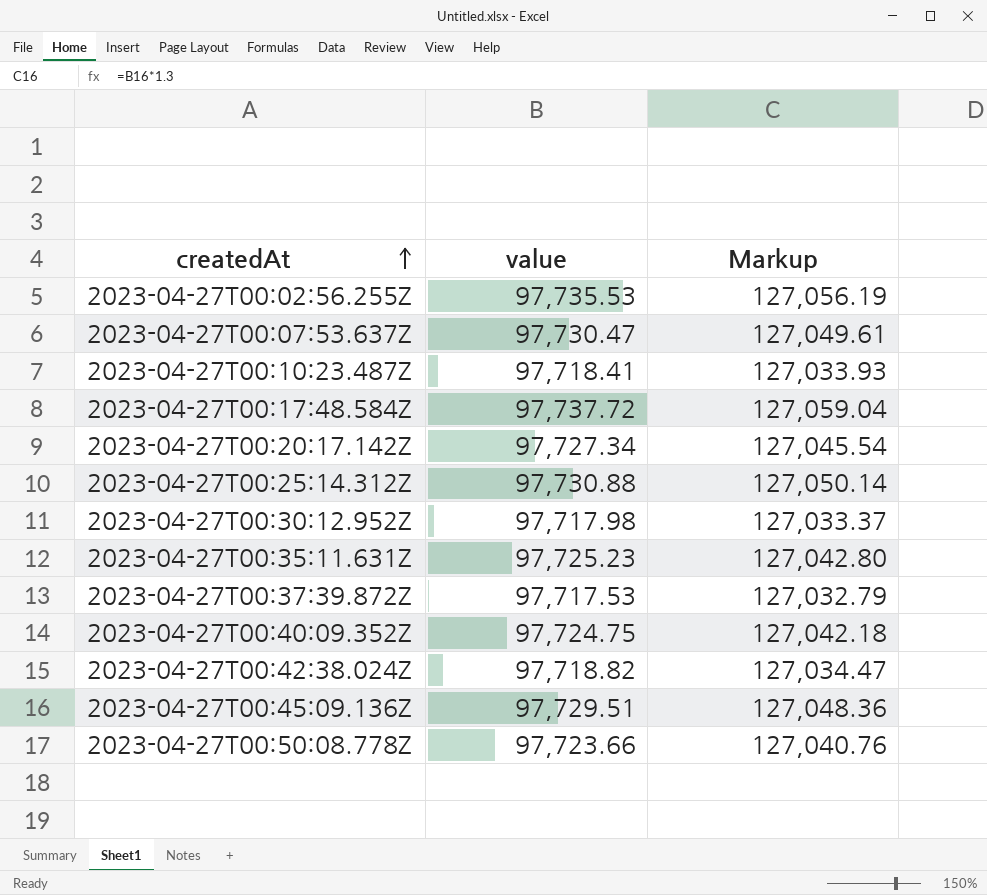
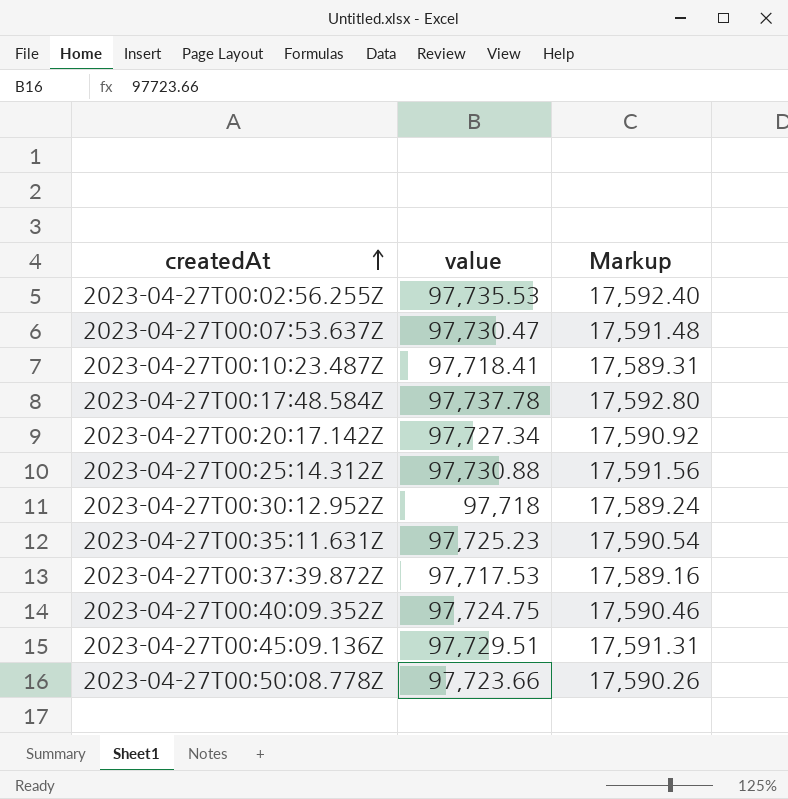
column Markup | formula: [value] * 1.3 -> [value] * 0.18
row 2023-04-27T00:42:38.024Z: 97,718.82 | 127,034.47 -> none
2023-04-27T00:17:48.584Z | value: 97,737.72 -> 97,737.78
2023-04-27T00:30:12.952Z | value: 97,717.98 -> 97,718

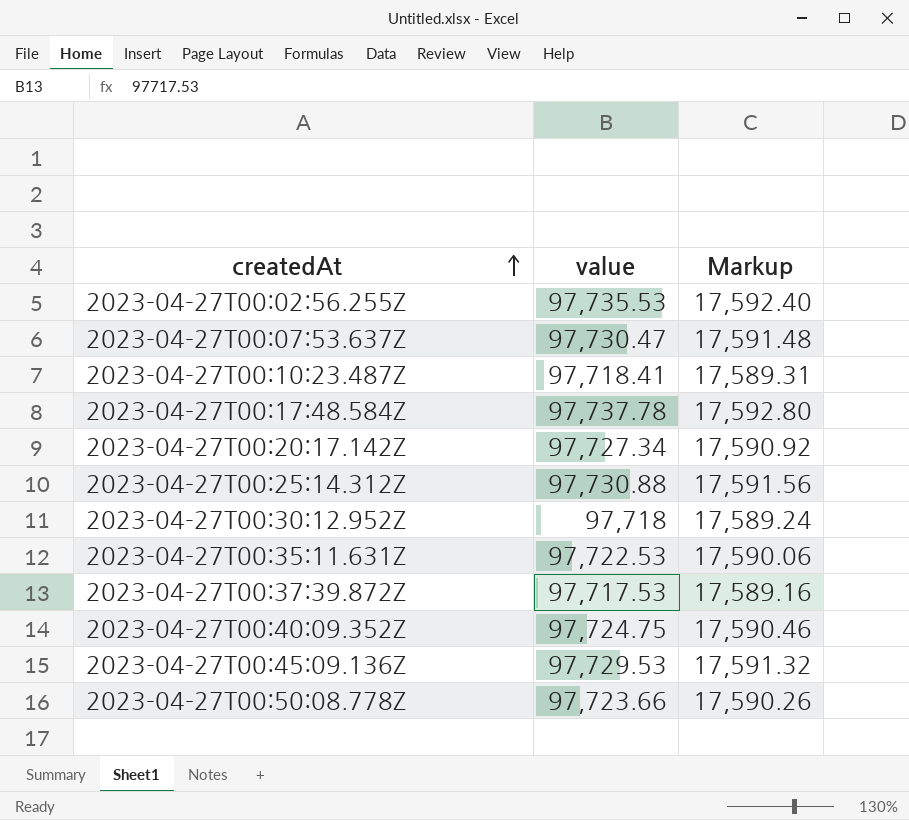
2023-04-27T00:35:11.631Z | value: 97,725.23 -> 97,722.53
2023-04-27T00:35:11.631Z | Markup: 17,590.54 -> 17,590.06
2023-04-27T00:45:09.136Z | value: 97,729.51 -> 97,729.53
2023-04-27T00:45:09.136Z | Markup: 17,591.31 -> 17,591.32

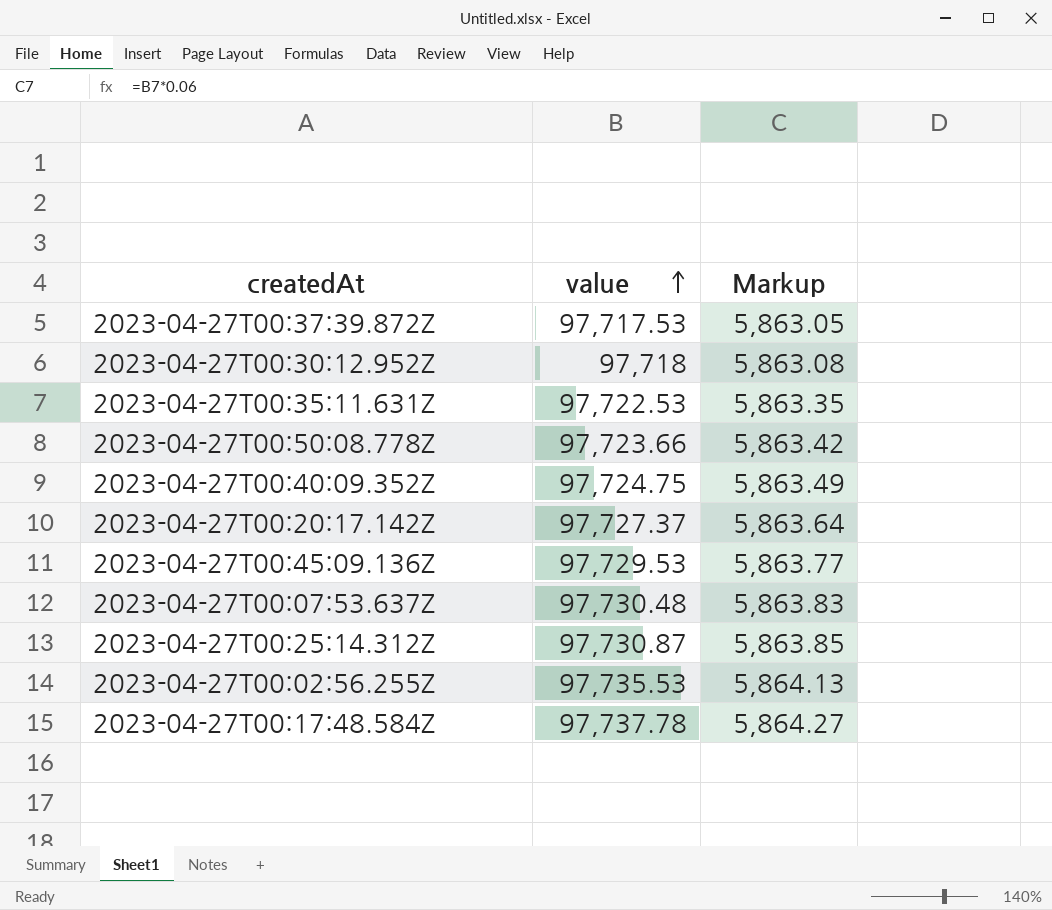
row order: createdAt ascending -> value ascending
column Markup | formula: [value] * 0.18 -> [value] * 0.06
row 2023-04-27T00:10:23.487Z: 97,718.41 | 17,589.31 -> none
2023-04-27T00:20:17.142Z | value: 97,727.34 -> 97,727.37
2023-04-27T00:07:53.637Z | value: 97,730.47 -> 97,730.48
2023-04-27T00:25:14.312Z | value: 97,730.88 -> 97,730.87

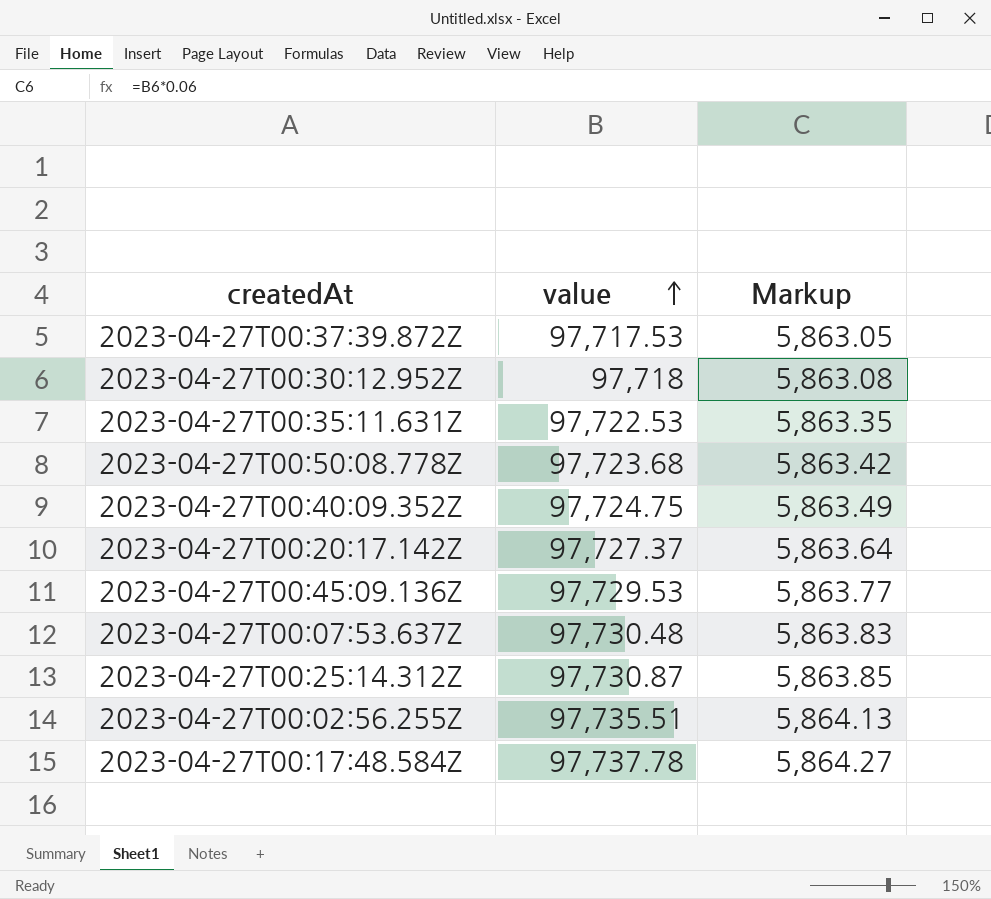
2023-04-27T00:50:08.778Z | value: 97,723.66 -> 97,723.68
2023-04-27T00:02:56.255Z | value: 97,735.53 -> 97,735.51

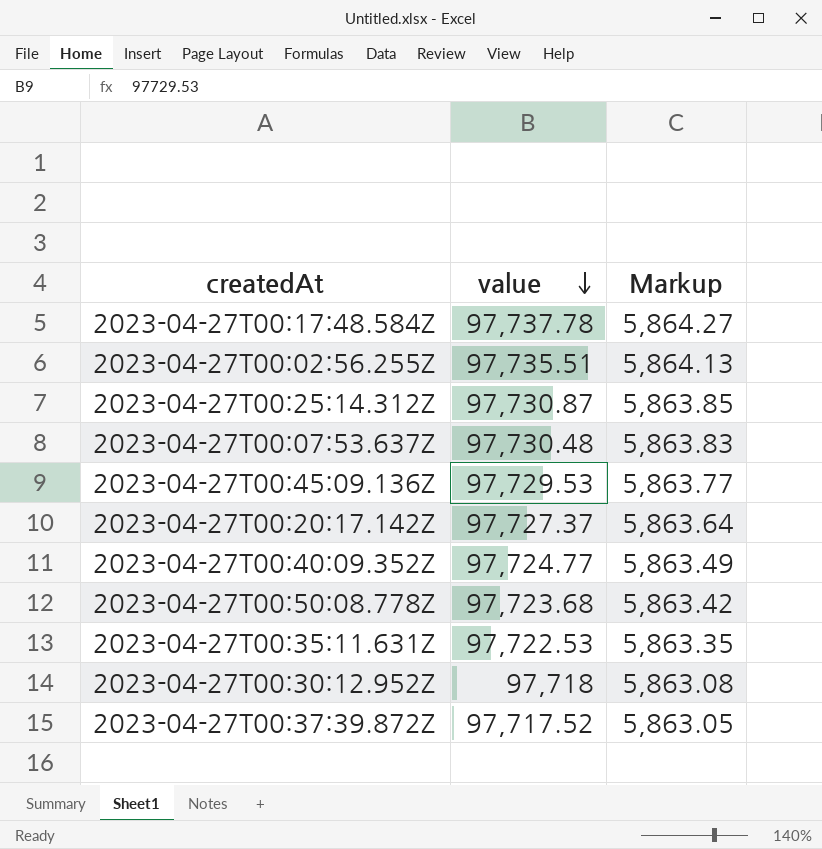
row order: value ascending -> value descending
2023-04-27T00:40:09.352Z | value: 97,724.75 -> 97,724.77
2023-04-27T00:37:39.872Z | value: 97,717.53 -> 97,717.52

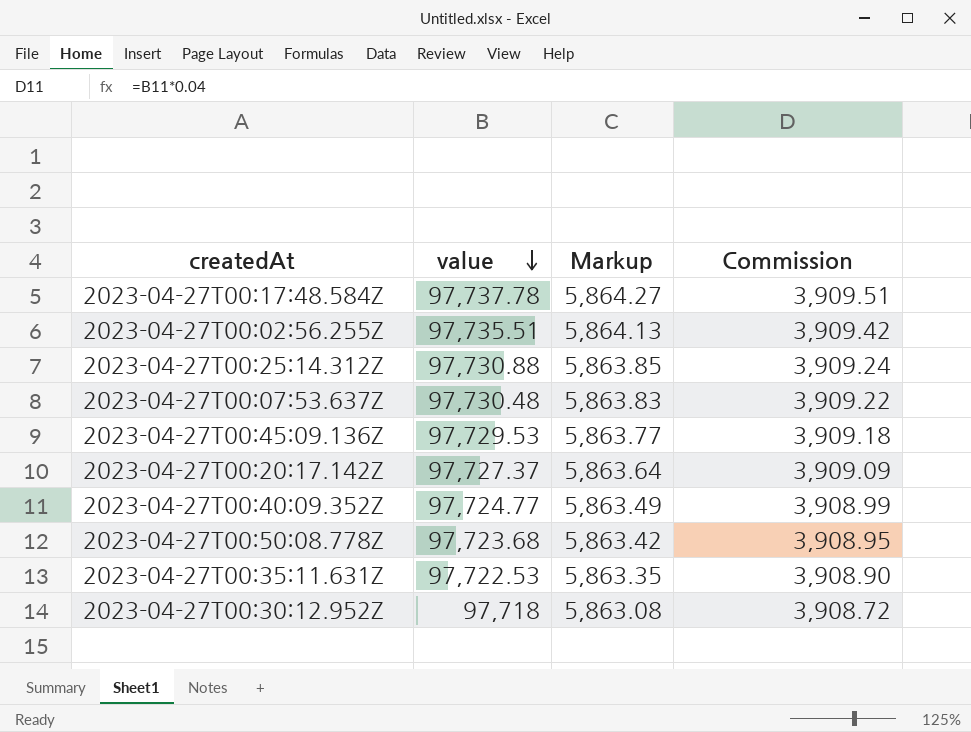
column Commission | formula: none -> [value] * 0.04
row 2023-04-27T00:37:39.872Z: 97,717.52 | 5,863.05 -> none
2023-04-27T00:25:14.312Z | value: 97,730.87 -> 97,730.88

